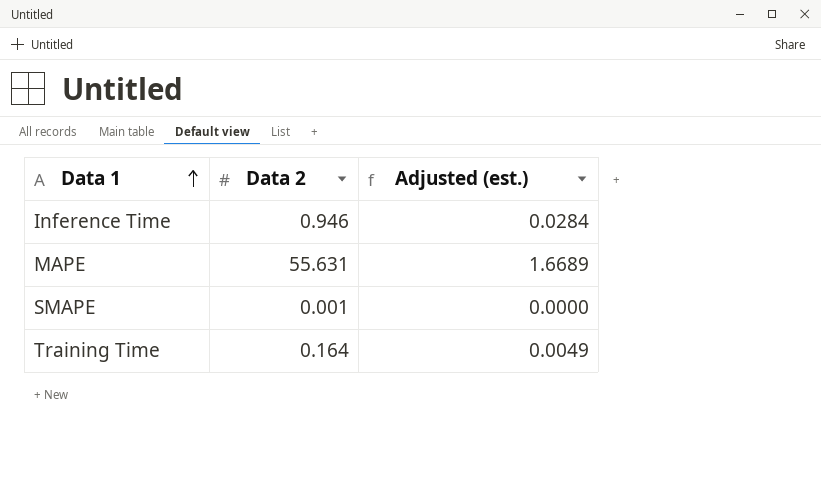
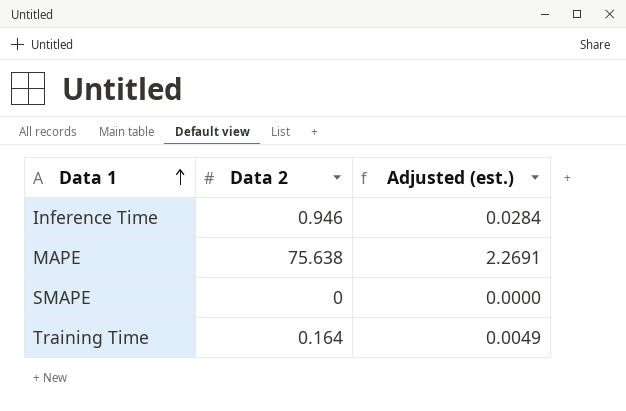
MAPE | Data 2: 55.631 -> 75.638
MAPE | Adjusted (est.): 1.6689 -> 2.2691
SMAPE | Data 2: 0.001 -> 0

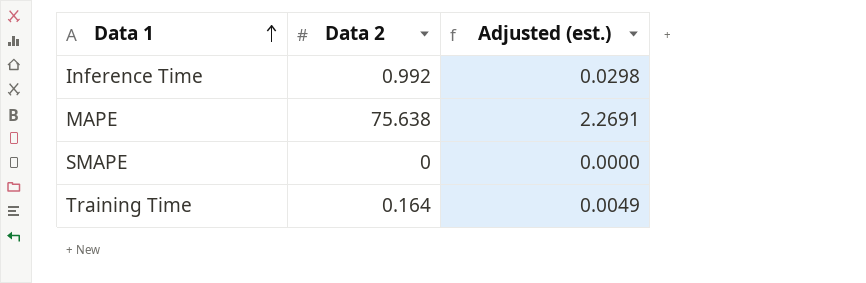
Inference Time | Data 2: 0.946 -> 0.992
Inference Time | Adjusted (est.): 0.0284 -> 0.0298

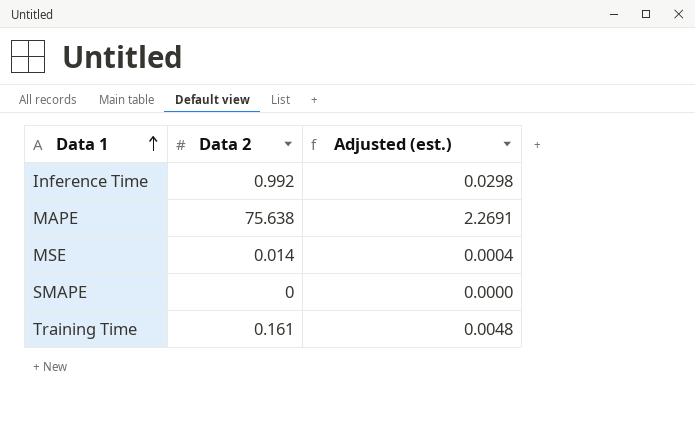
row MSE: none -> 0.014 | 0.0004
Training Time | Data 2: 0.164 -> 0.161
Training Time | Adjusted (est.): 0.0049 -> 0.0048

